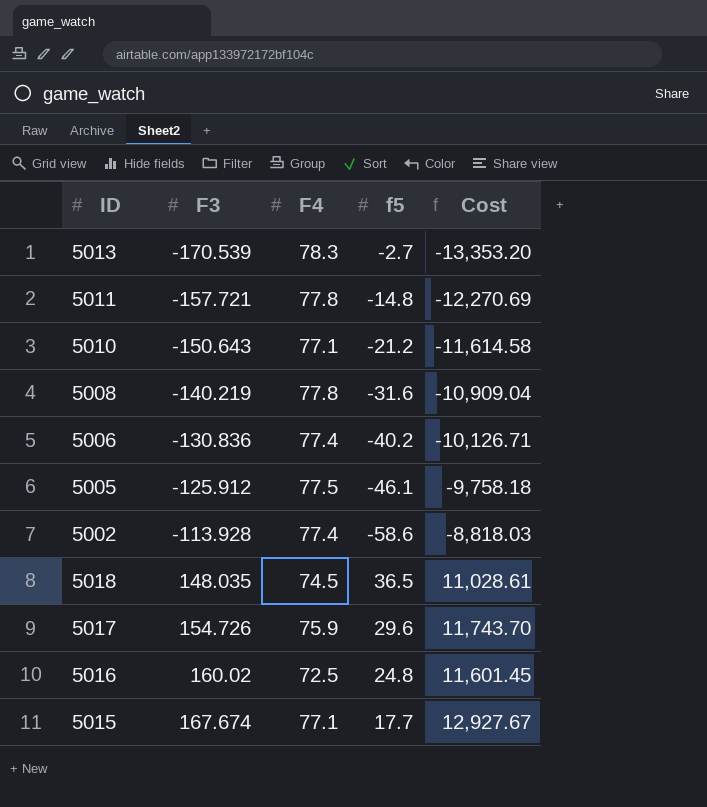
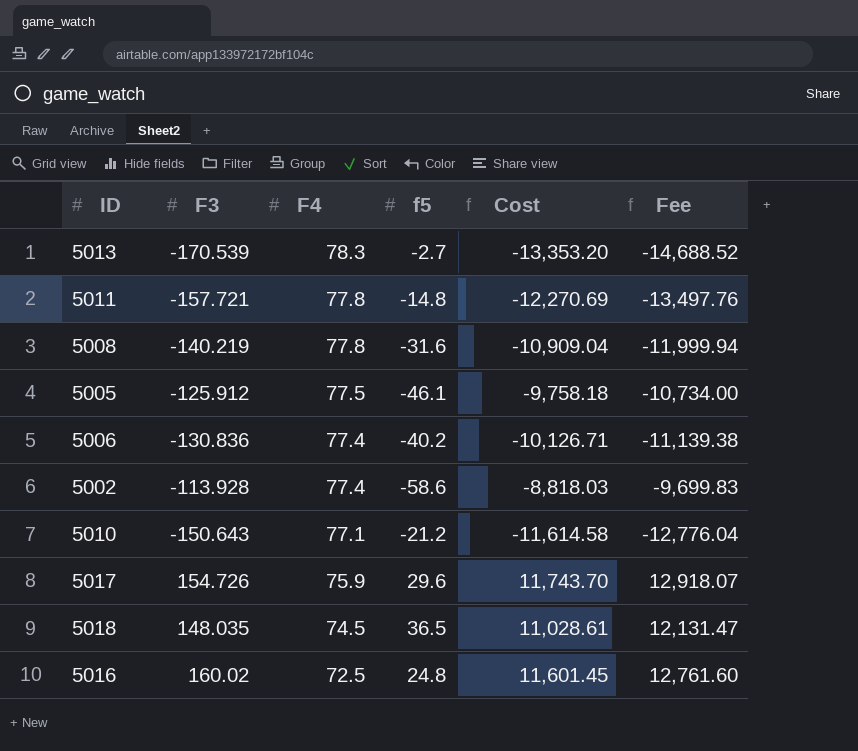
row order: F3 ascending -> F4 descending
column Fee | formula: none -> [Cost] * 1.1
row 5015: 167.674 | 77.1 | 17.7 | 12,927.67 -> none

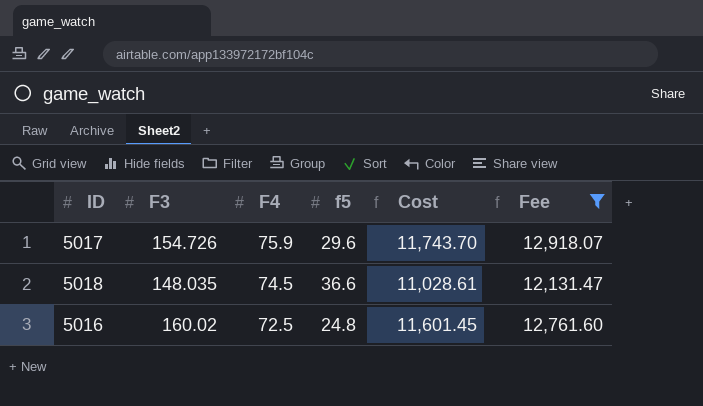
filter: none -> Fee >= 12,131.47
5018 | f5: 36.5 -> 36.6

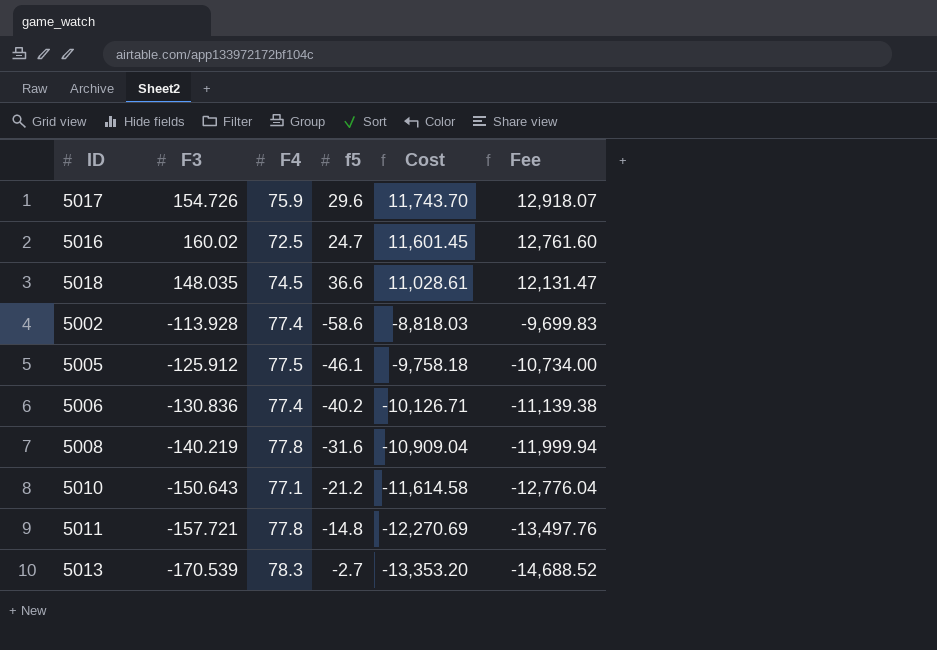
filter: Fee >= 12,131.47 -> none
row order: F4 descending -> Cost descending
5016 | f5: 24.8 -> 24.7

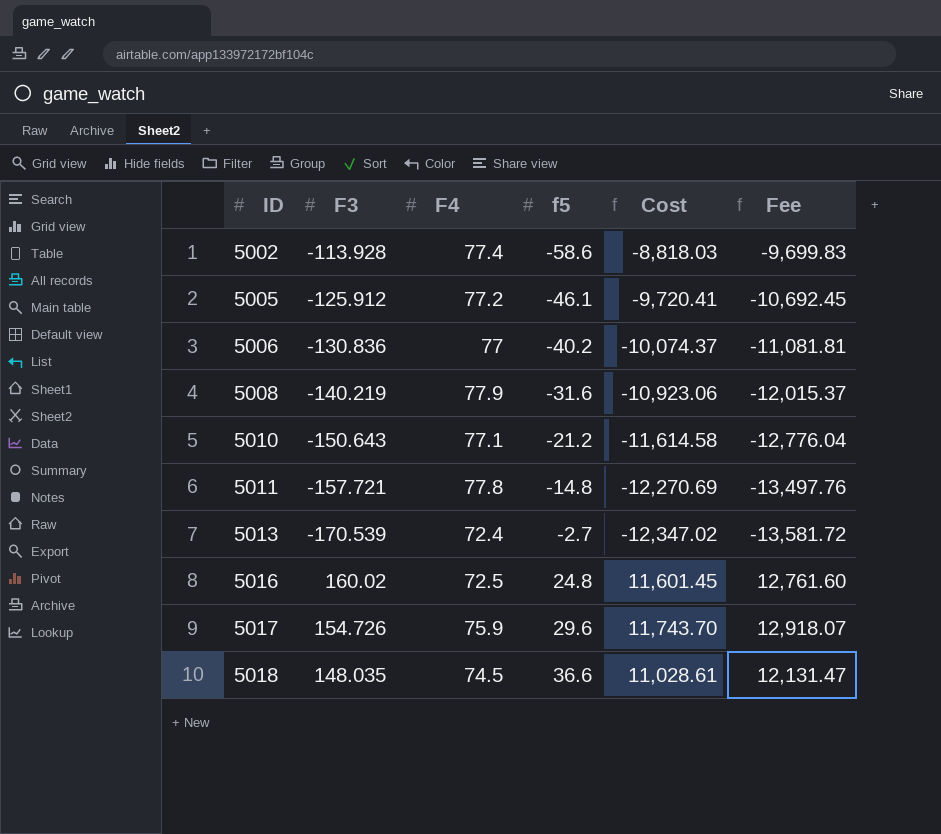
row order: Cost descending -> ID ascending
5005 | F4: 77.5 -> 77.2
5005 | Cost: -9,758.18 -> -9,720.41
5005 | Fee: -10,734.00 -> -10,692.45
5006 | F4: 77.4 -> 77
5006 | Cost: -10,126.71 -> -10,074.37
5006 | Fee: -11,139.38 -> -11,081.81
5008 | F4: 77.8 -> 77.9
5008 | Cost: -10,909.04 -> -10,923.06
5008 | Fee: -11,999.94 -> -12,015.37
5013 | F4: 78.3 -> 72.4
5013 | Cost: -13,353.20 -> -12,347.02
5013 | Fee: -14,688.52 -> -13,581.72
5016 | f5: 24.7 -> 24.8

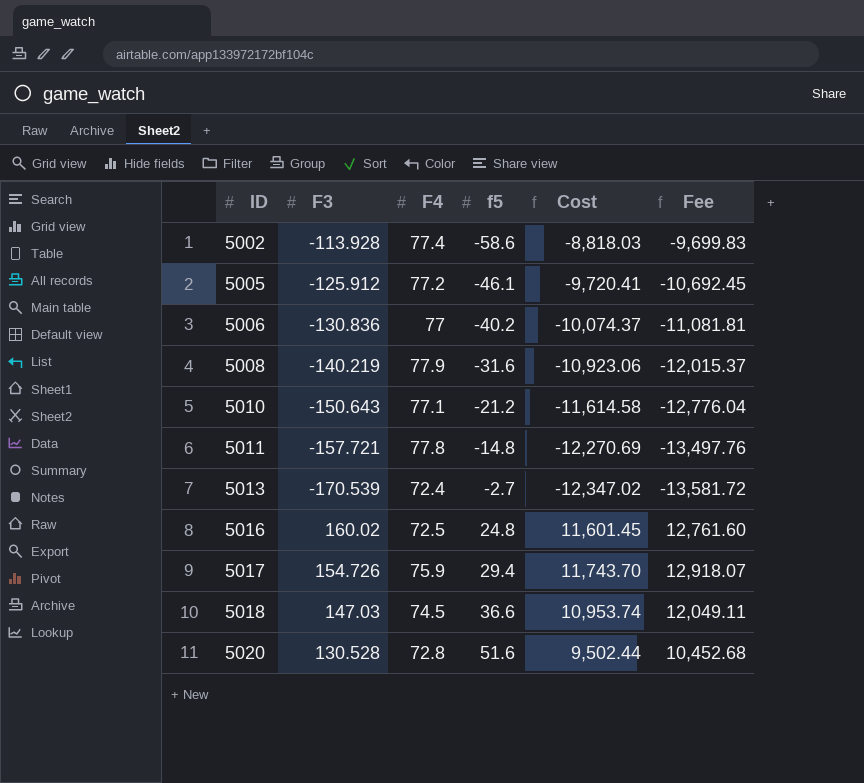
5017 | f5: 29.6 -> 29.4
5018 | F3: 148.035 -> 147.03
5018 | Cost: 11,028.61 -> 10,953.74
5018 | Fee: 12,131.47 -> 12,049.11
row 5020: none -> 130.528 | 72.8 | 51.6 | 9,502.44 | 10,452.68

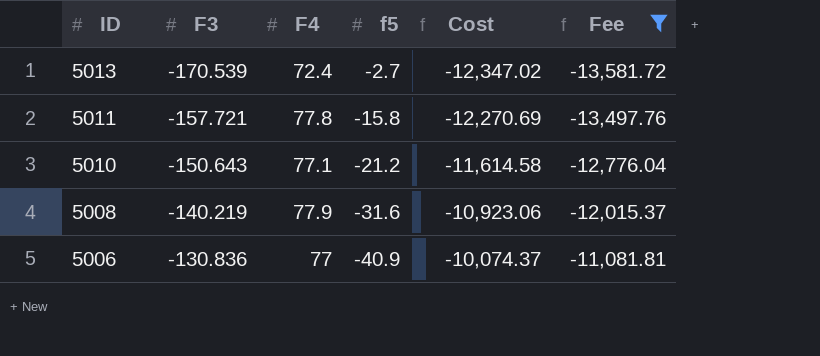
filter: none -> Fee <= -11,081.81
row order: ID ascending -> ID descending
5011 | f5: -14.8 -> -15.8
5006 | f5: -40.2 -> -40.9

